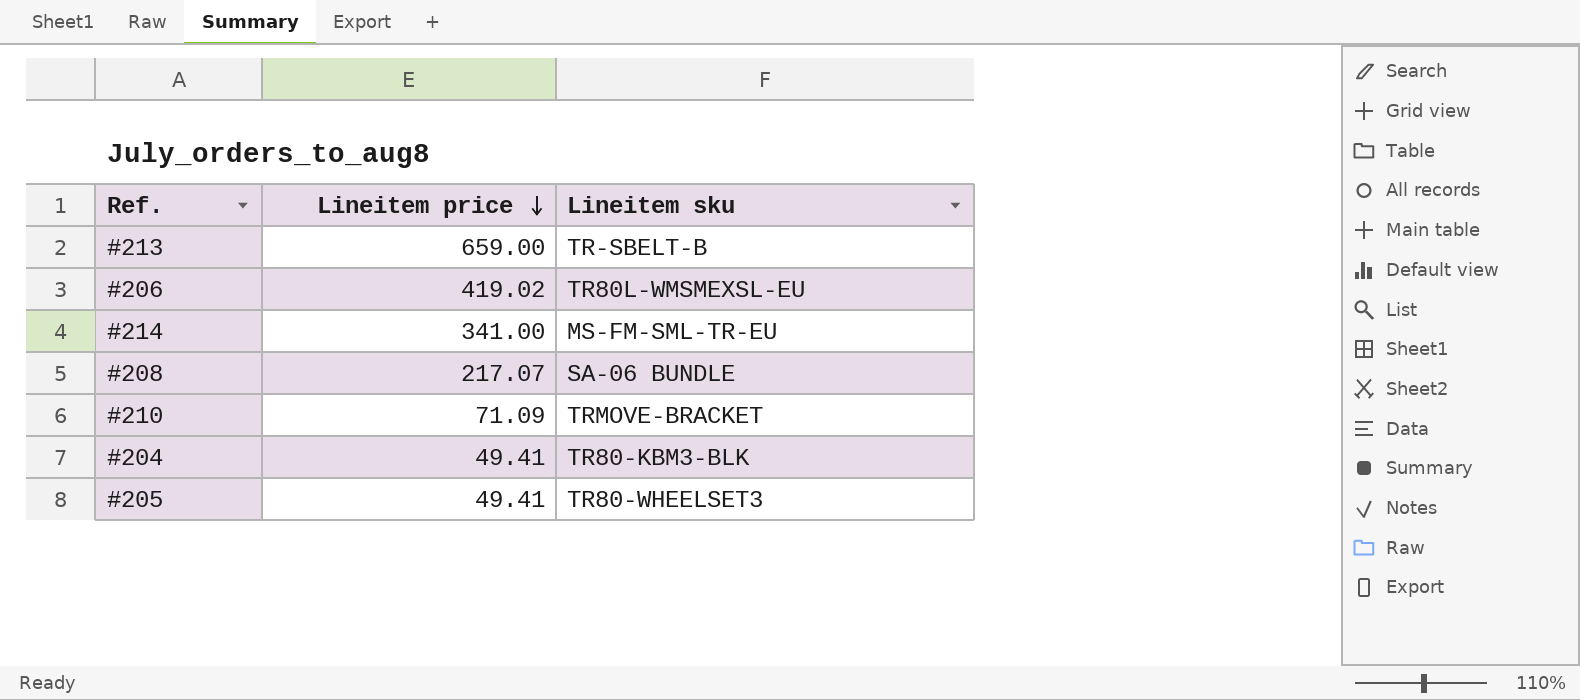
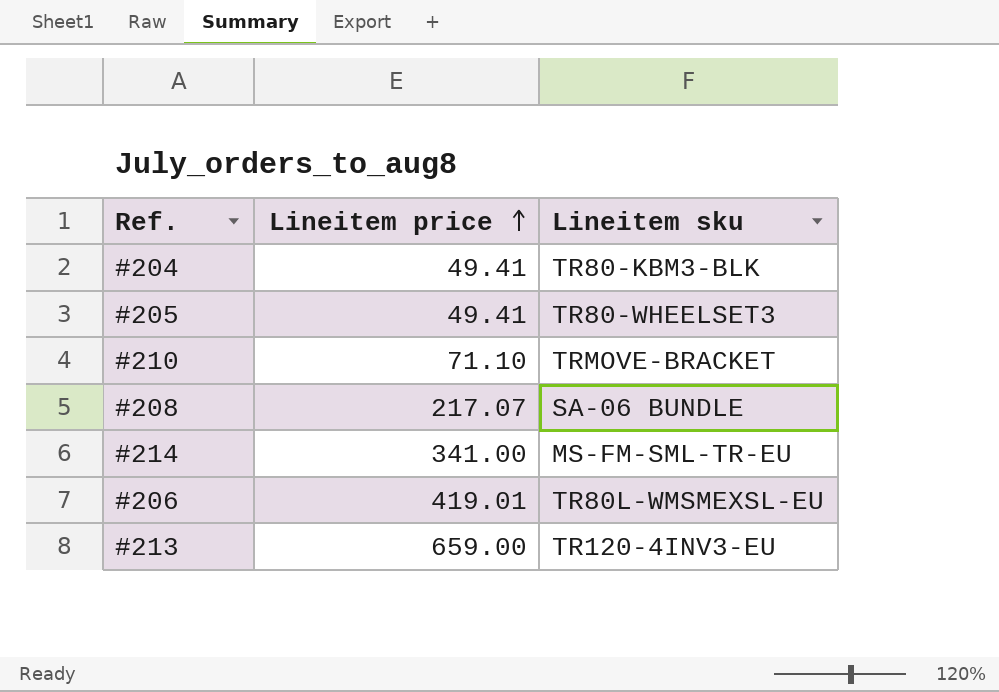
row order: Lineitem price descending -> Lineitem price ascending
#210 | Lineitem price: 71.09 -> 71.10
#206 | Lineitem price: 419.02 -> 419.01
#213 | Lineitem sku: TR-SBELT-B -> TR120-4INV3-EU

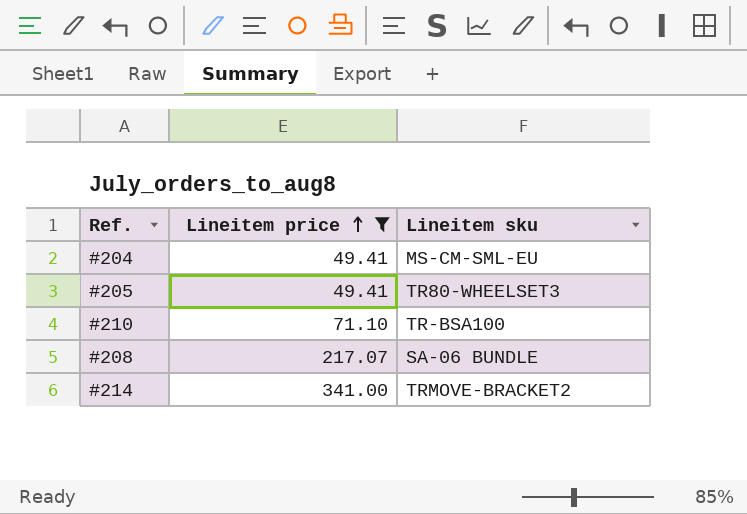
filter: none -> Lineitem price <= 341.00
#204 | Lineitem sku: TR80-KBM3-BLK -> MS-CM-SML-EU
#210 | Lineitem sku: TRMOVE-BRACKET -> TR-BSA100
#214 | Lineitem sku: MS-FM-SML-TR-EU -> TRMOVE-BRACKET2

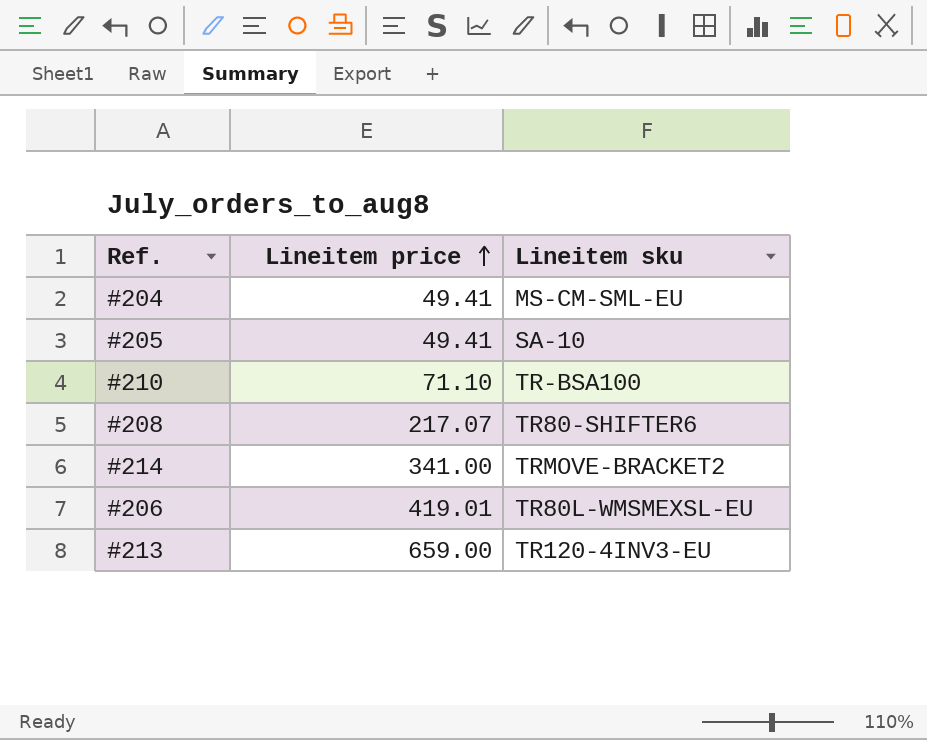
filter: Lineitem price <= 341.00 -> none
#205 | Lineitem sku: TR80-WHEELSET3 -> SA-10
#208 | Lineitem sku: SA-06 BUNDLE -> TR80-SHIFTER6

